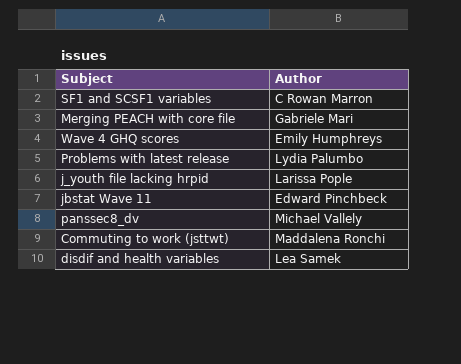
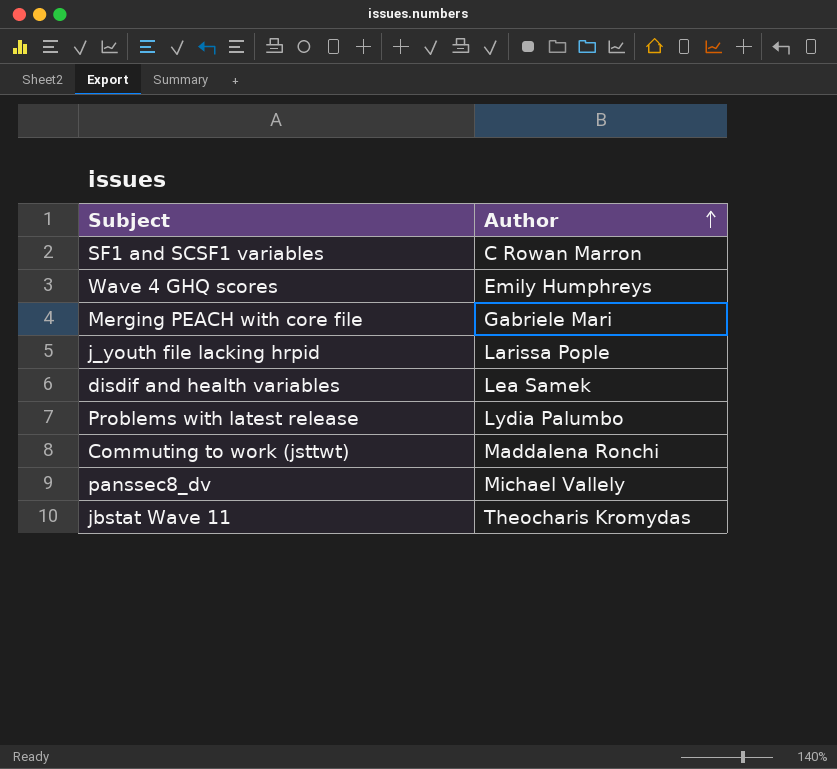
row order: none -> Author ascending
jbstat Wave 11 | Author: Edward Pinchbeck -> Theocharis Kromydas

